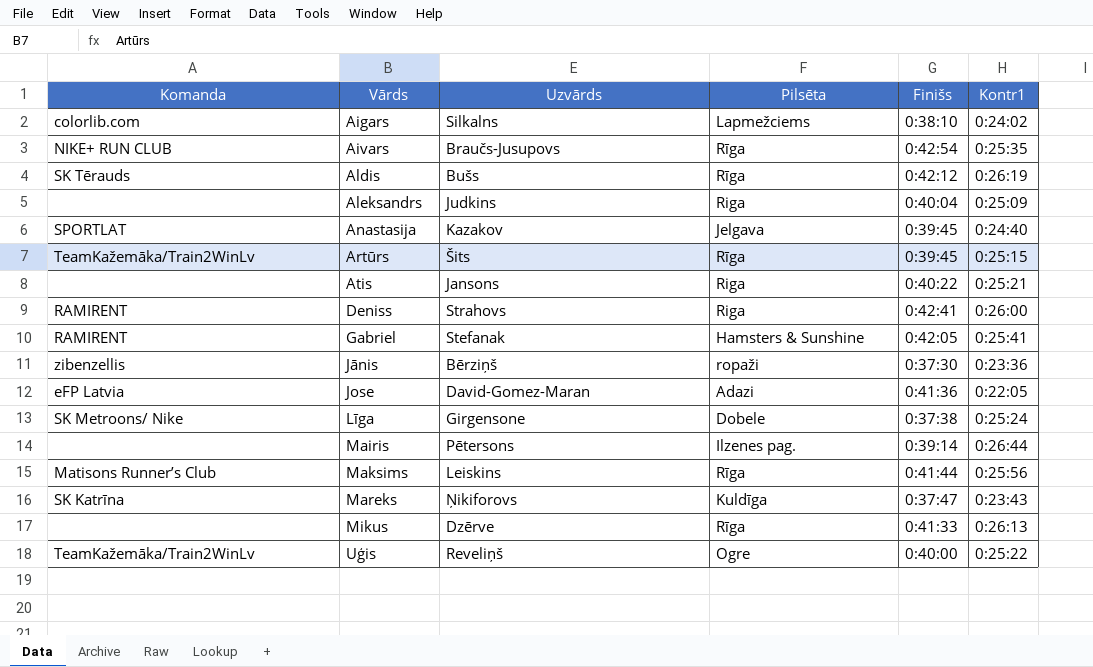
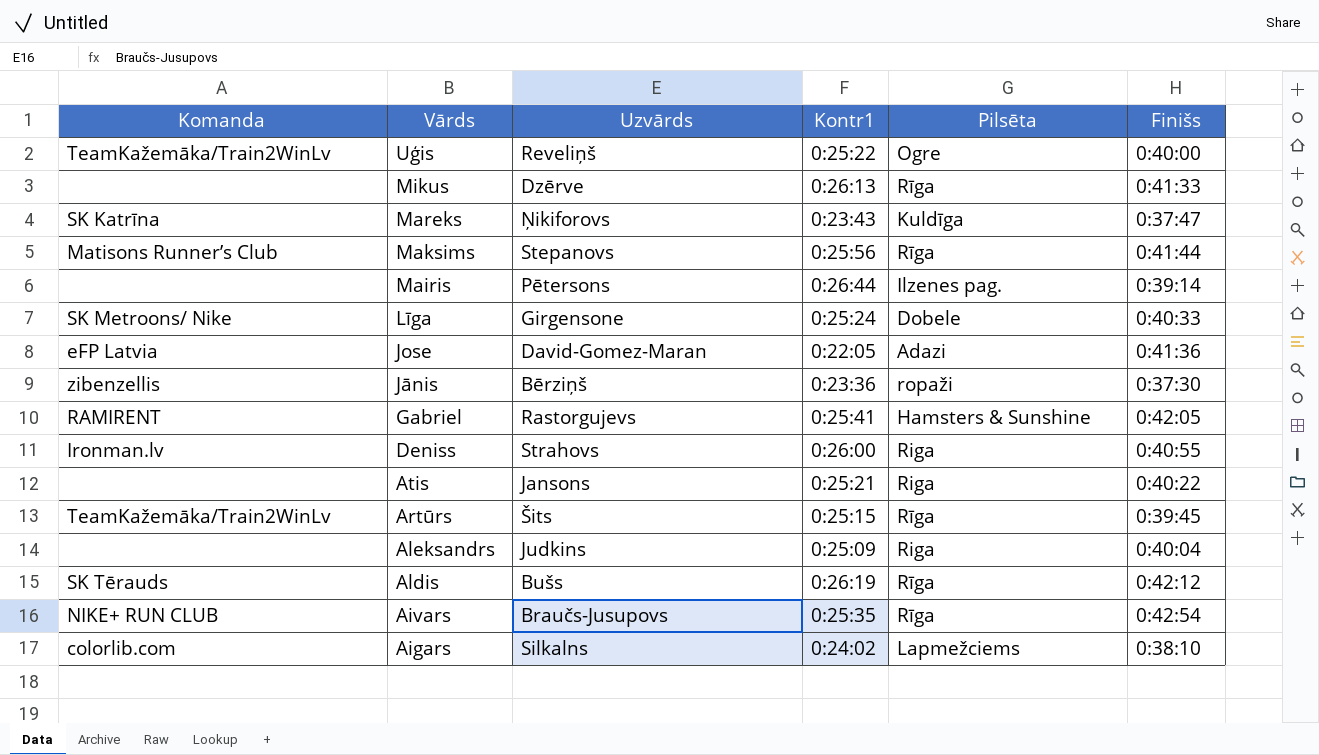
row order: Vārds ascending -> Vārds descending
column Kontr1 | position: 6 -> 4
row Anastasija: SPORTLAT | Kazakov | Jelgava | 0:39:45 | 0:24:40 -> none
Maksims | Uzvārds: Leiskins -> Stepanovs
Līga | Finišs: 0:37:38 -> 0:40:33
Gabriel | Uzvārds: Stefanak -> Rastorgujevs
Deniss | Komanda: RAMIRENT -> Ironman.lv
Deniss | Finišs: 0:42:41 -> 0:40:55

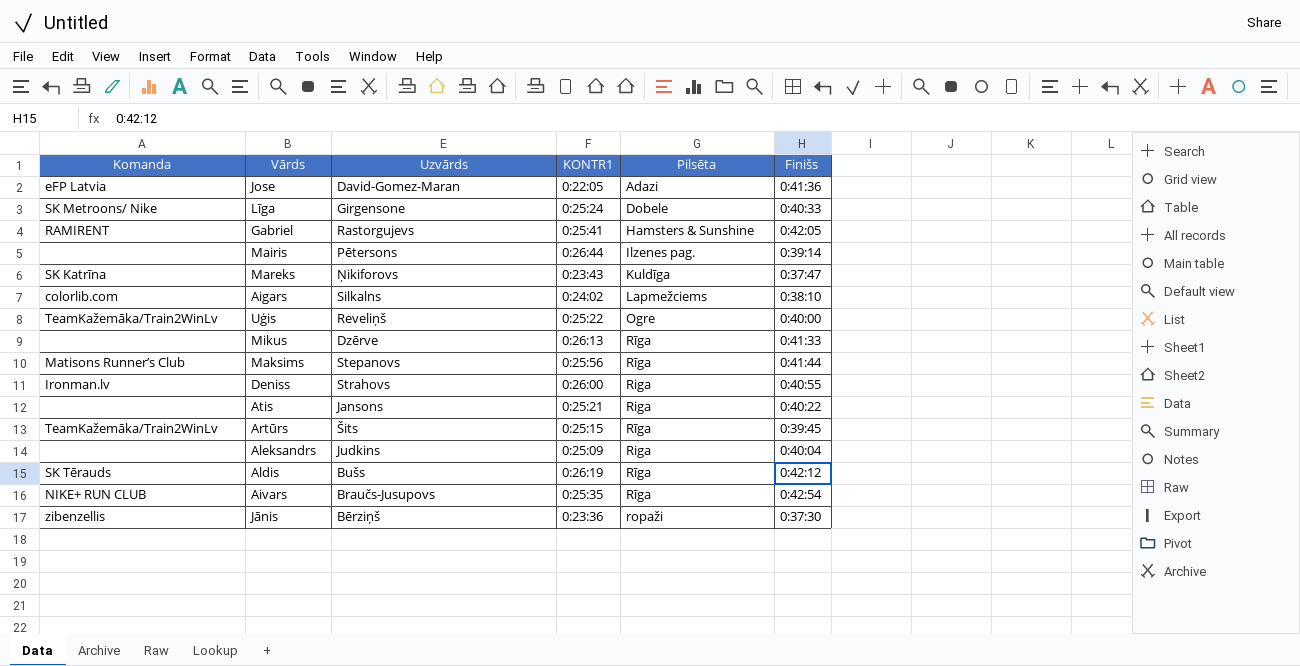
row order: Vārds descending -> Pilsēta ascending
column name: Kontr1 -> KONTR1

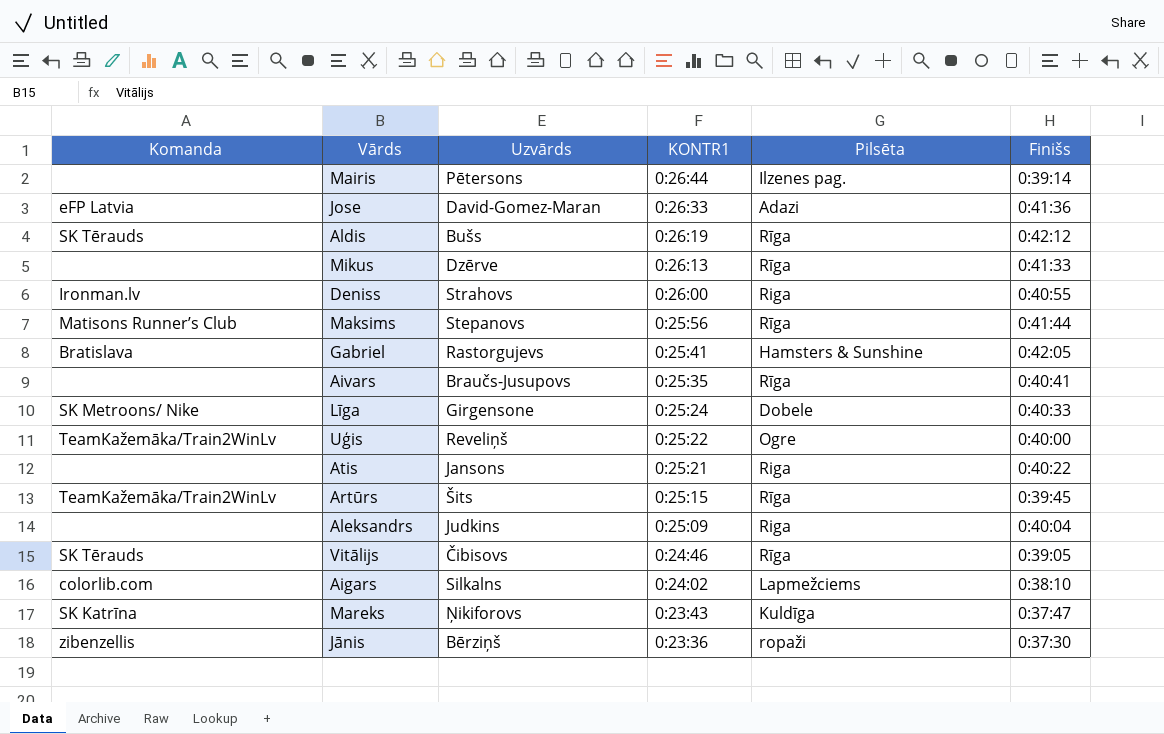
row order: Pilsēta ascending -> KONTR1 descending
Jose | KONTR1: 0:22:05 -> 0:26:33
Gabriel | Komanda: RAMIRENT -> Bratislava
Aivars | Komanda: NIKE+ RUN CLUB -> none
Aivars | Finišs: 0:42:54 -> 0:40:41
row Vitālijs: none -> SK Tērauds | Čibisovs | 0:24:46 | Rīga | 0:39:05

